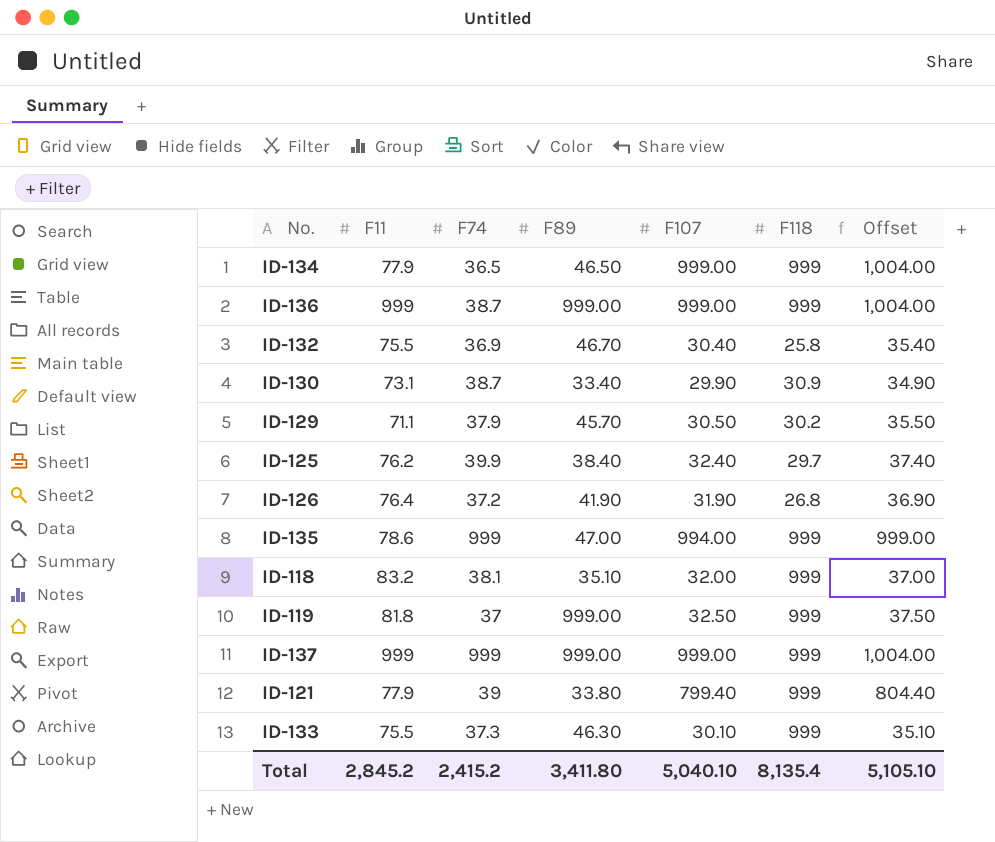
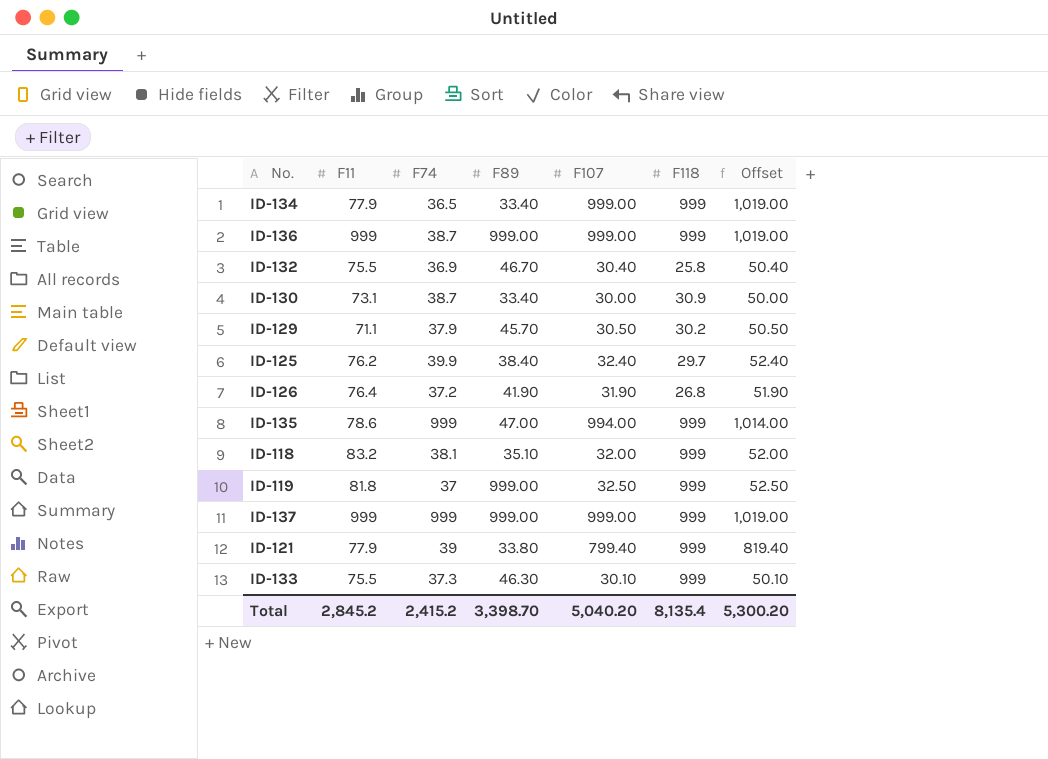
column Offset | formula: [F107] + 5 -> [F107] + 20
ID-134 | F89: 46.50 -> 33.40
ID-130 | F107: 29.90 -> 30.00
Total | F89: 3,411.80 -> 3,398.70
Total | F107: 5,040.10 -> 5,040.20
Total | Offset: 5,105.10 -> 5,300.20

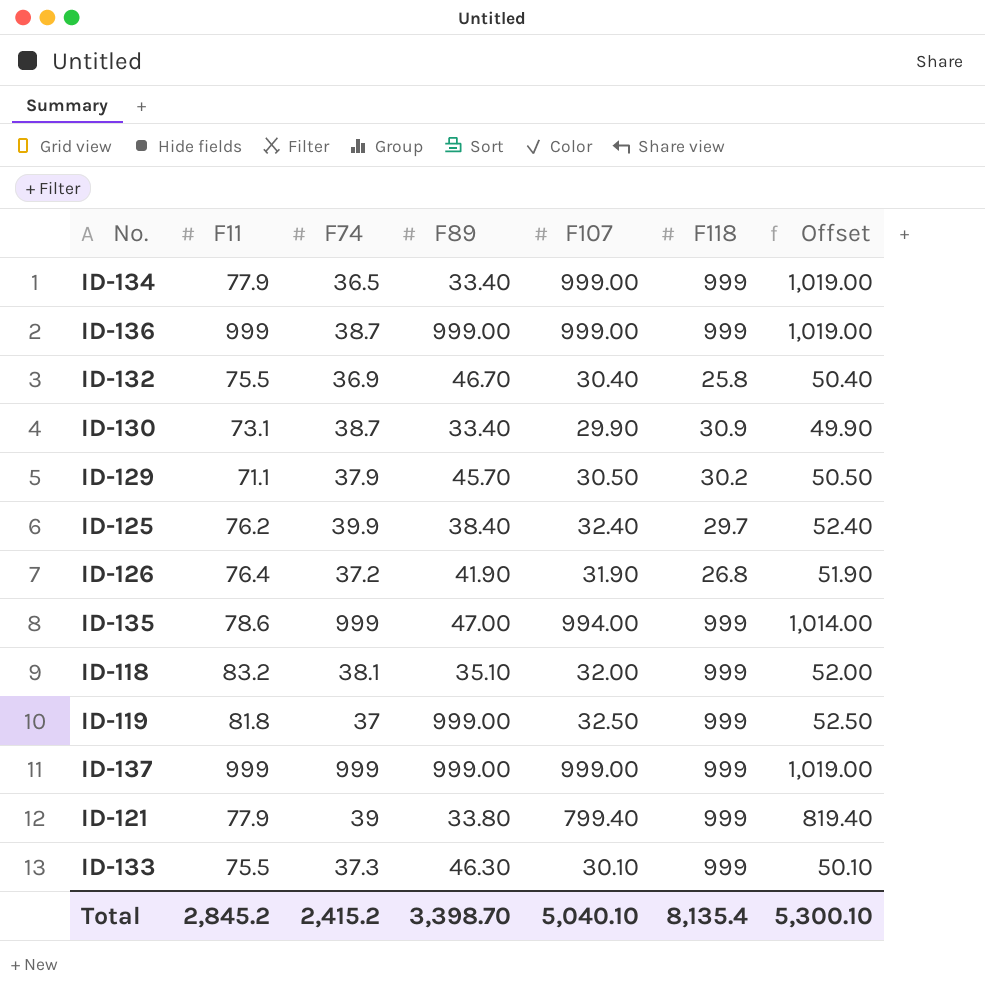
ID-130 | F107: 30.00 -> 29.90
ID-130 | Offset: 50.00 -> 49.90
Total | F107: 5,040.20 -> 5,040.10
Total | Offset: 5,300.20 -> 5,300.10

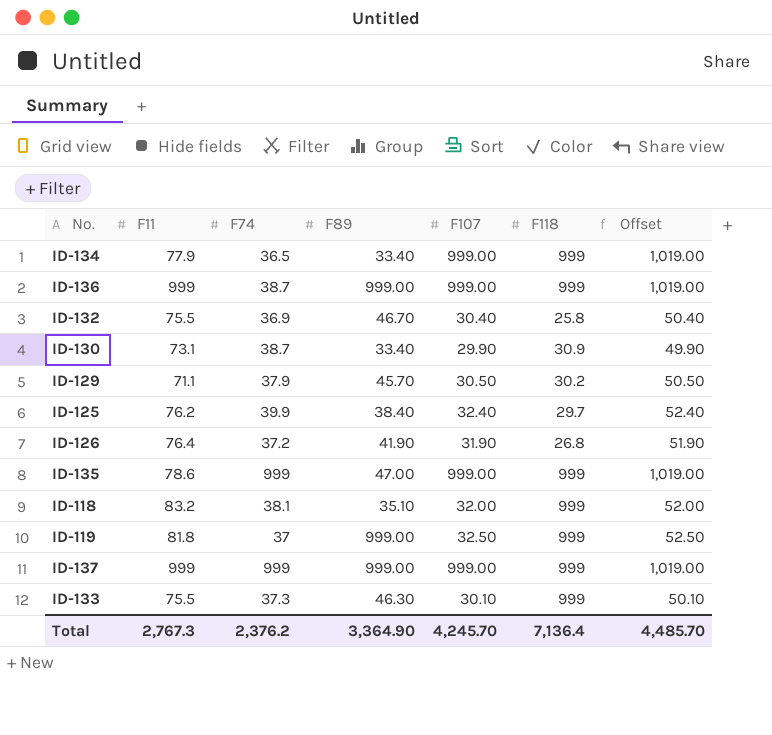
row ID-121: 77.9 | 39 | 33.80 | 799.40 | 999 | 819.40 -> none
ID-135 | F107: 994.00 -> 999.00
ID-135 | Offset: 1,014.00 -> 1,019.00
Total | F11: 2,845.2 -> 2,767.3
Total | F74: 2,415.2 -> 2,376.2
Total | F89: 3,398.70 -> 3,364.90
Total | F107: 5,040.10 -> 4,245.70
Total | F118: 8,135.4 -> 7,136.4
Total | Offset: 5,300.10 -> 4,485.70

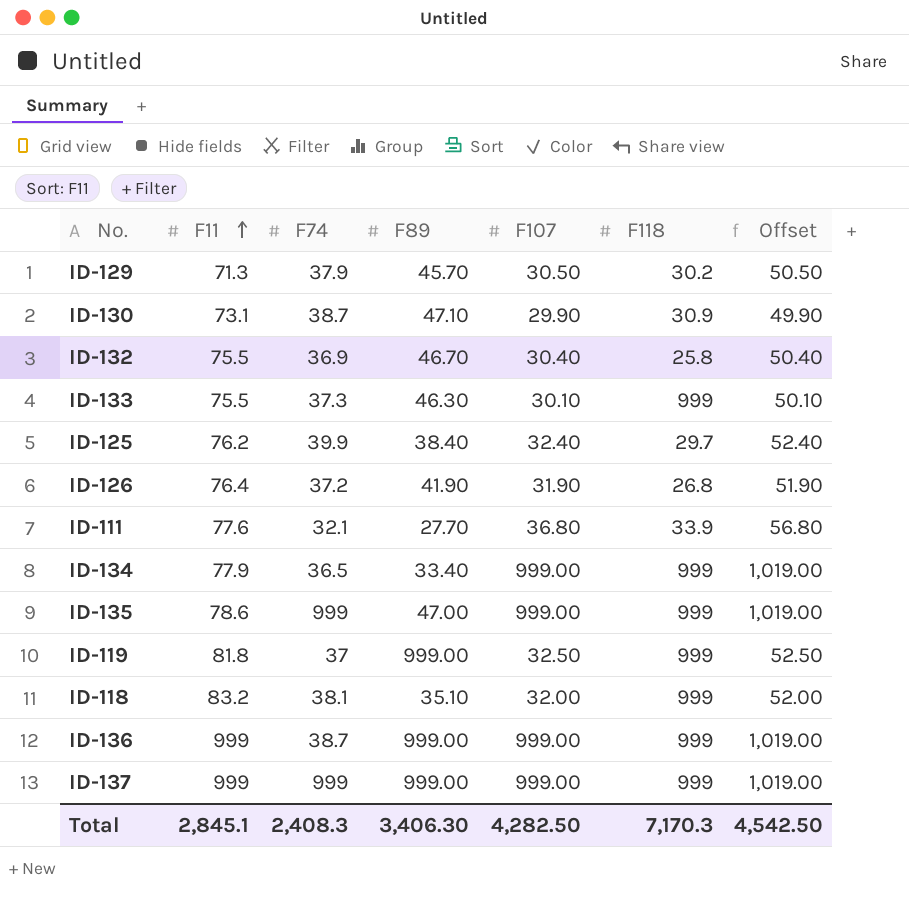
row order: none -> F11 ascending
ID-129 | F11: 71.1 -> 71.3
ID-130 | F89: 33.40 -> 47.10
row ID-111: none -> 77.6 | 32.1 | 27.70 | 36.80 | 33.9 | 56.80
Total | F11: 2,767.3 -> 2,845.1
Total | F74: 2,376.2 -> 2,408.3
Total | F89: 3,364.90 -> 3,406.30
Total | F107: 4,245.70 -> 4,282.50
Total | F118: 7,136.4 -> 7,170.3
Total | Offset: 4,485.70 -> 4,542.50

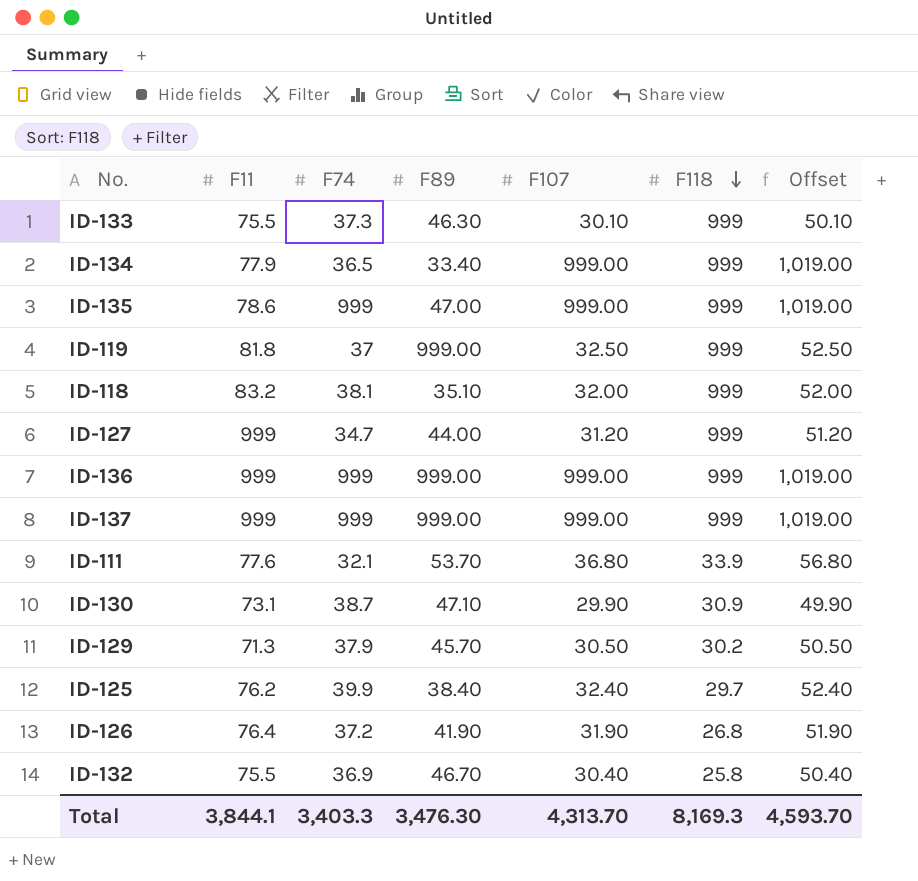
row order: F11 ascending -> F118 descending
row ID-127: none -> 999 | 34.7 | 44.00 | 31.20 | 999 | 51.20
ID-136 | F74: 38.7 -> 999
ID-111 | F89: 27.70 -> 53.70
Total | F11: 2,845.1 -> 3,844.1
Total | F74: 2,408.3 -> 3,403.3
Total | F89: 3,406.30 -> 3,476.30
Total | F107: 4,282.50 -> 4,313.70
Total | F118: 7,170.3 -> 8,169.3
Total | Offset: 4,542.50 -> 4,593.70

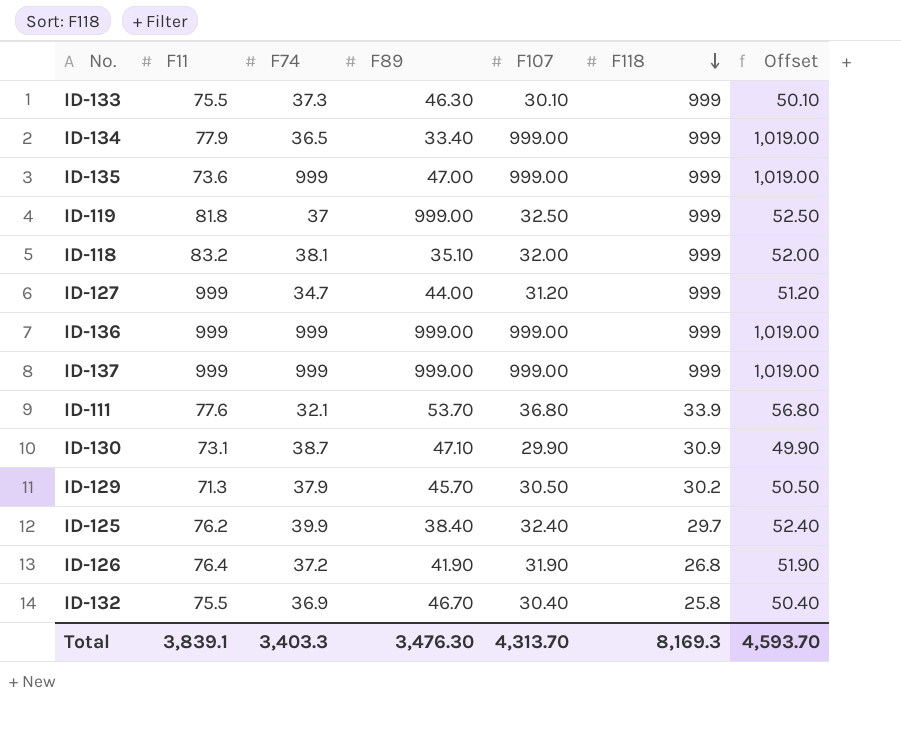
ID-135 | F11: 78.6 -> 73.6
Total | F11: 3,844.1 -> 3,839.1

